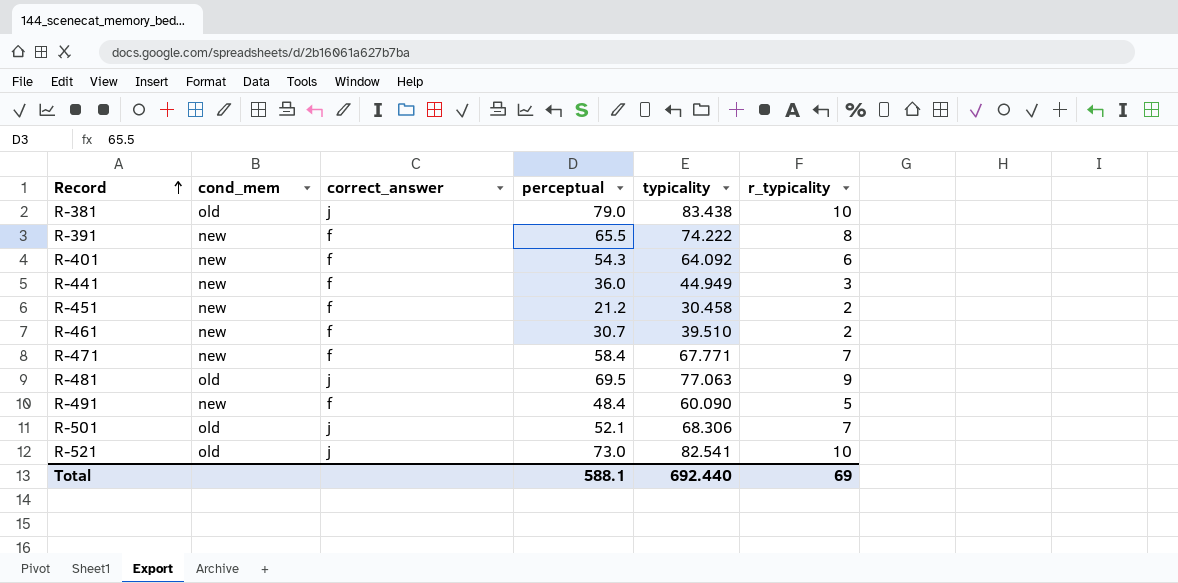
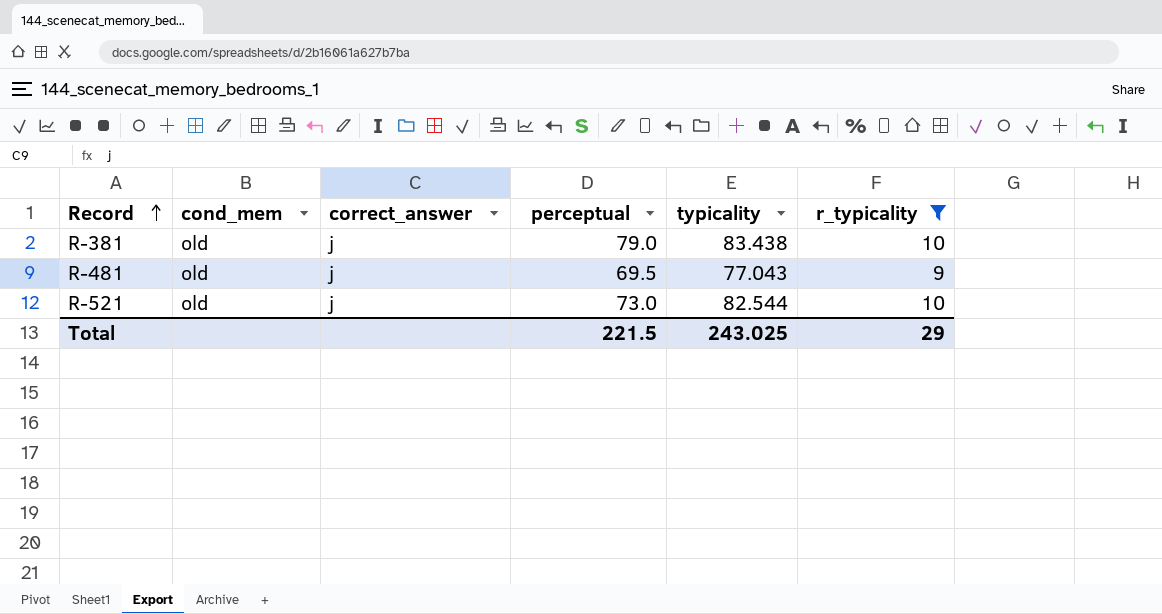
filter: none -> r_typicality >= 9
R-481 | typicality: 77.063 -> 77.043
R-521 | typicality: 82.541 -> 82.544
Total | perceptual: 588.1 -> 221.5
Total | typicality: 692.440 -> 243.025
Total | r_typicality: 69 -> 29

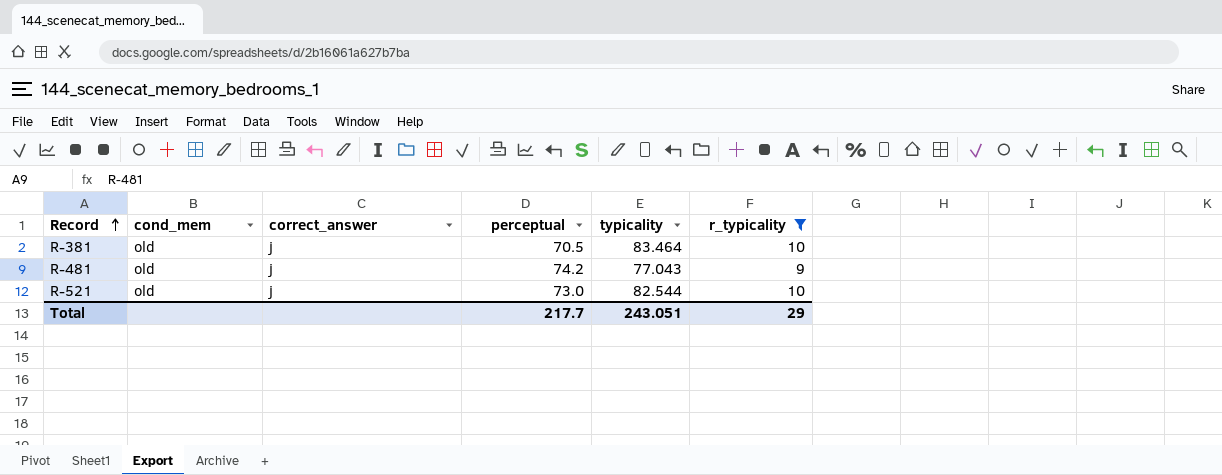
R-381 | perceptual: 79.0 -> 70.5
R-381 | typicality: 83.438 -> 83.464
R-481 | perceptual: 69.5 -> 74.2
Total | perceptual: 221.5 -> 217.7
Total | typicality: 243.025 -> 243.051

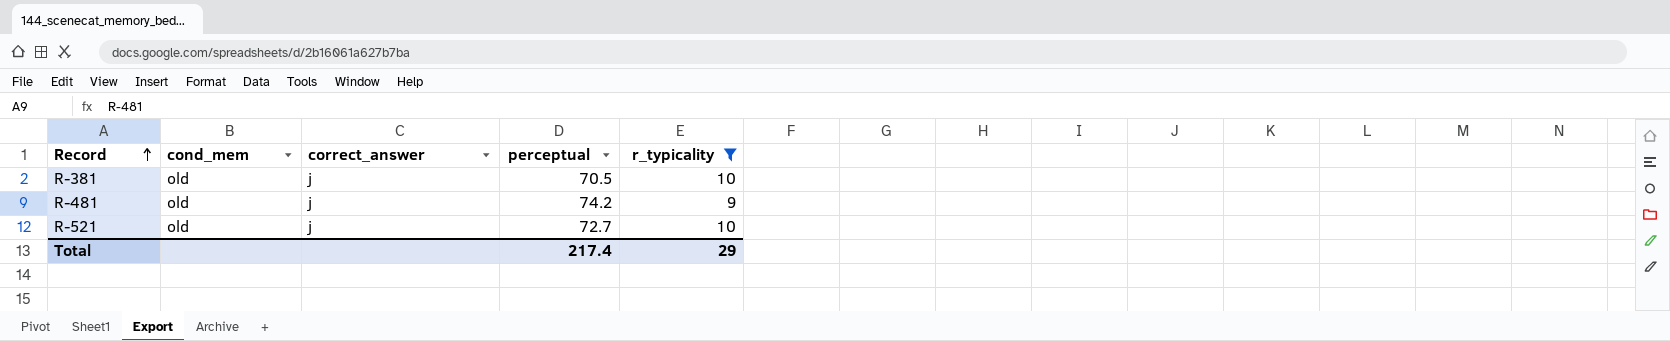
column typicality | position: 5 -> none
R-521 | perceptual: 73.0 -> 72.7
Total | perceptual: 217.7 -> 217.4

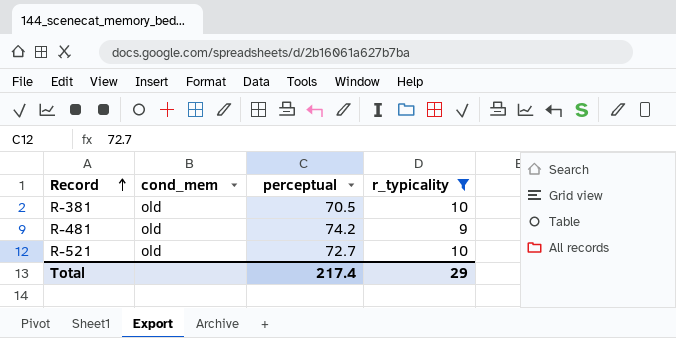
column correct_answer | position: 3 -> none

